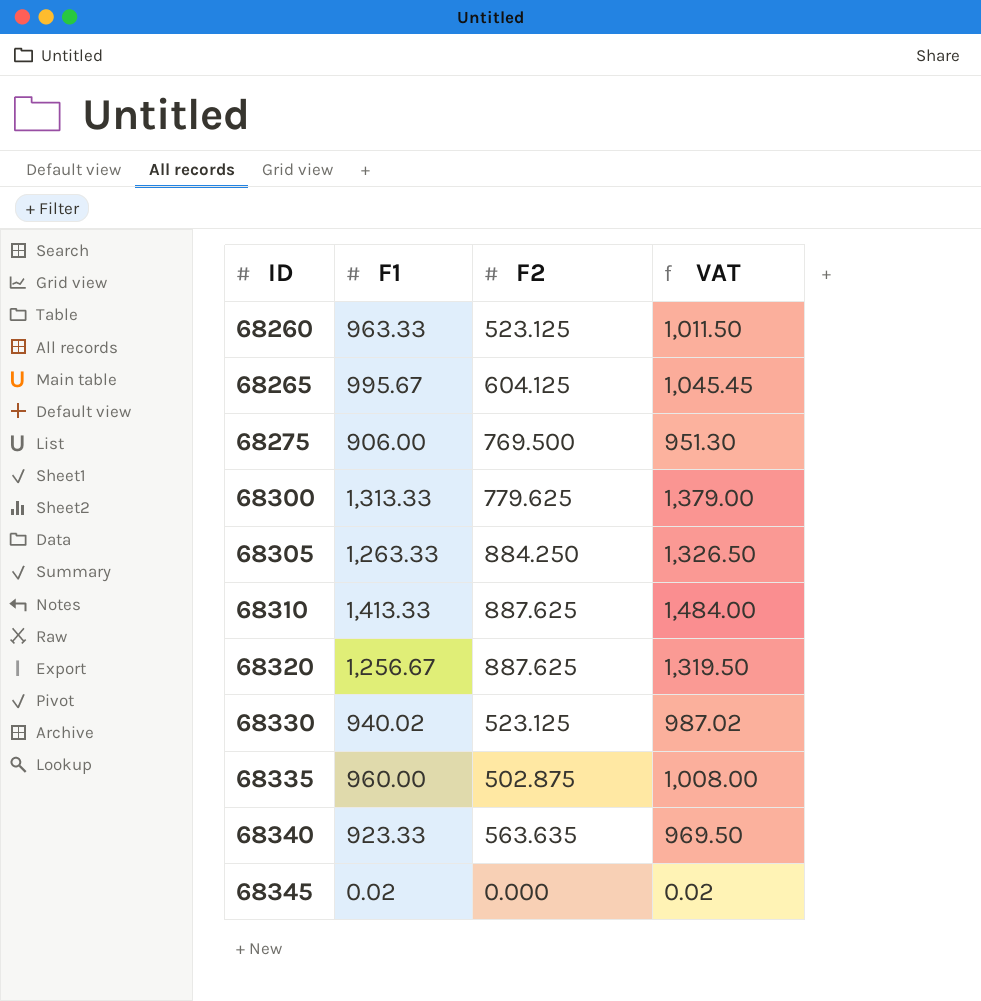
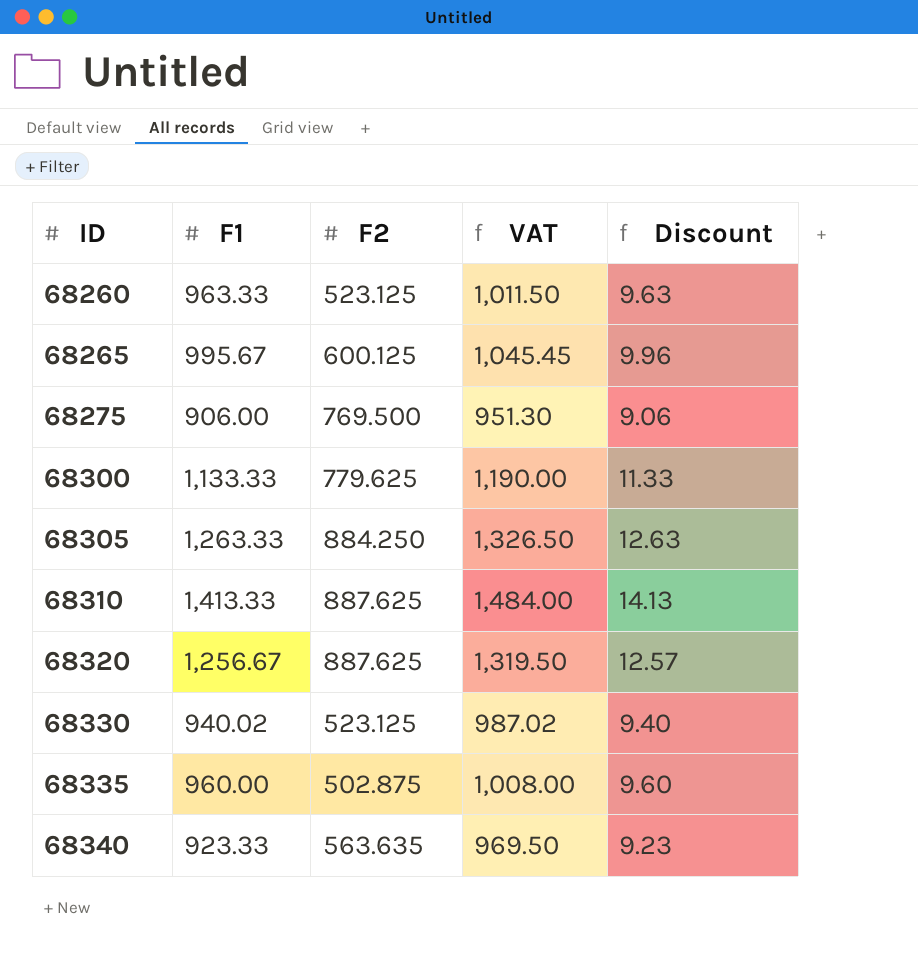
column Discount | formula: none -> [F1] * 0.01
row 68345: 0.02 | 0.000 | 0.02 -> none
68265 | F2: 604.125 -> 600.125
68300 | F1: 1,313.33 -> 1,133.33
68300 | VAT: 1,379.00 -> 1,190.00

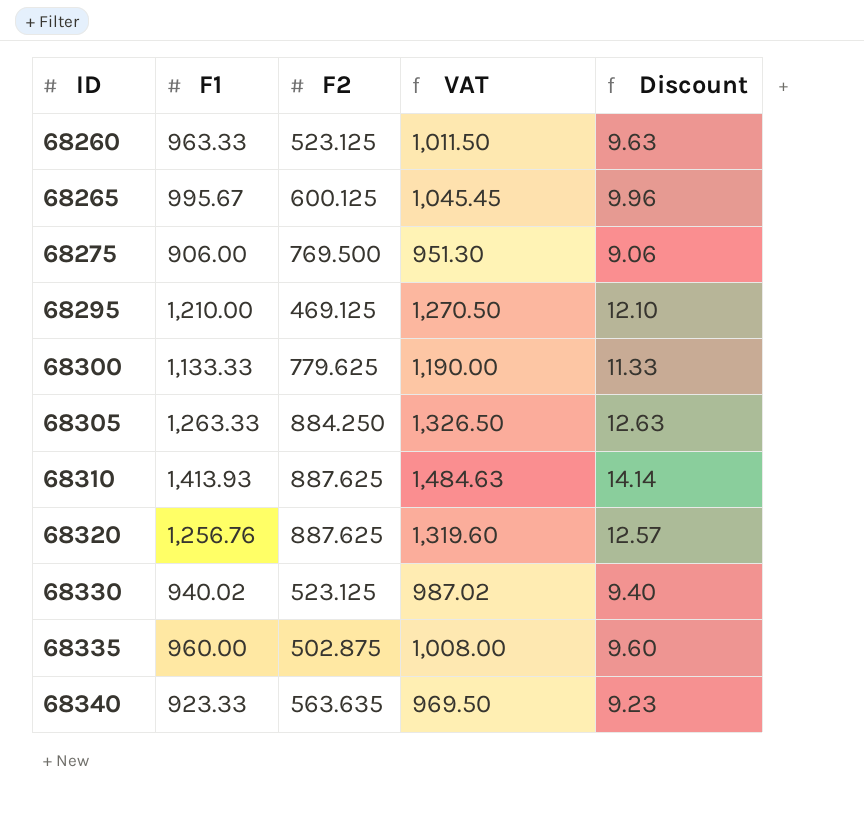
row 68295: none -> 1,210.00 | 469.125 | 1,270.50 | 12.10
68310 | F1: 1,413.33 -> 1,413.93
68310 | VAT: 1,484.00 -> 1,484.63
68310 | Discount: 14.13 -> 14.14
68320 | F1: 1,256.67 -> 1,256.76
68320 | VAT: 1,319.50 -> 1,319.60

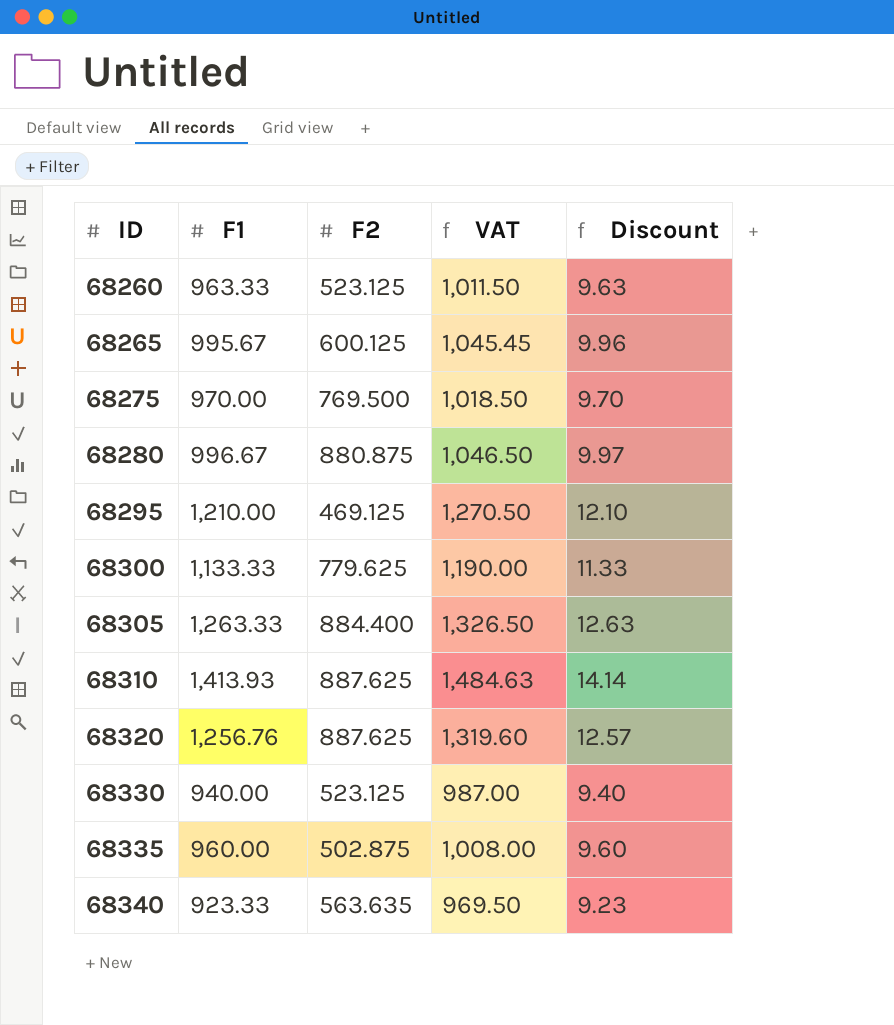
68275 | F1: 906.00 -> 970.00
68275 | VAT: 951.30 -> 1,018.50
68275 | Discount: 9.06 -> 9.70
row 68280: none -> 996.67 | 880.875 | 1,046.50 | 9.97
68305 | F2: 884.250 -> 884.400
68330 | F1: 940.02 -> 940.00
68330 | VAT: 987.02 -> 987.00

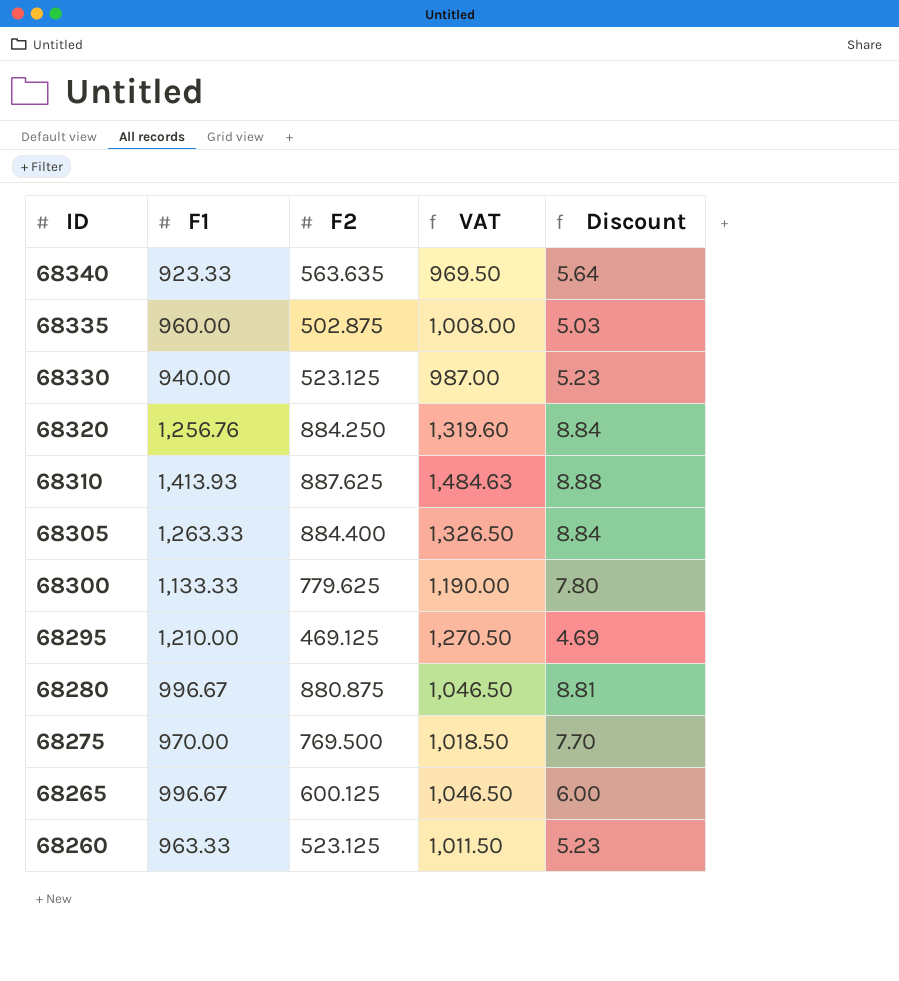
row order: ID ascending -> ID descending
column Discount | formula: [F1] * 0.01 -> [F2] * 0.01
68320 | F2: 887.625 -> 884.250
68265 | F1: 995.67 -> 996.67
68265 | VAT: 1,045.45 -> 1,046.50

